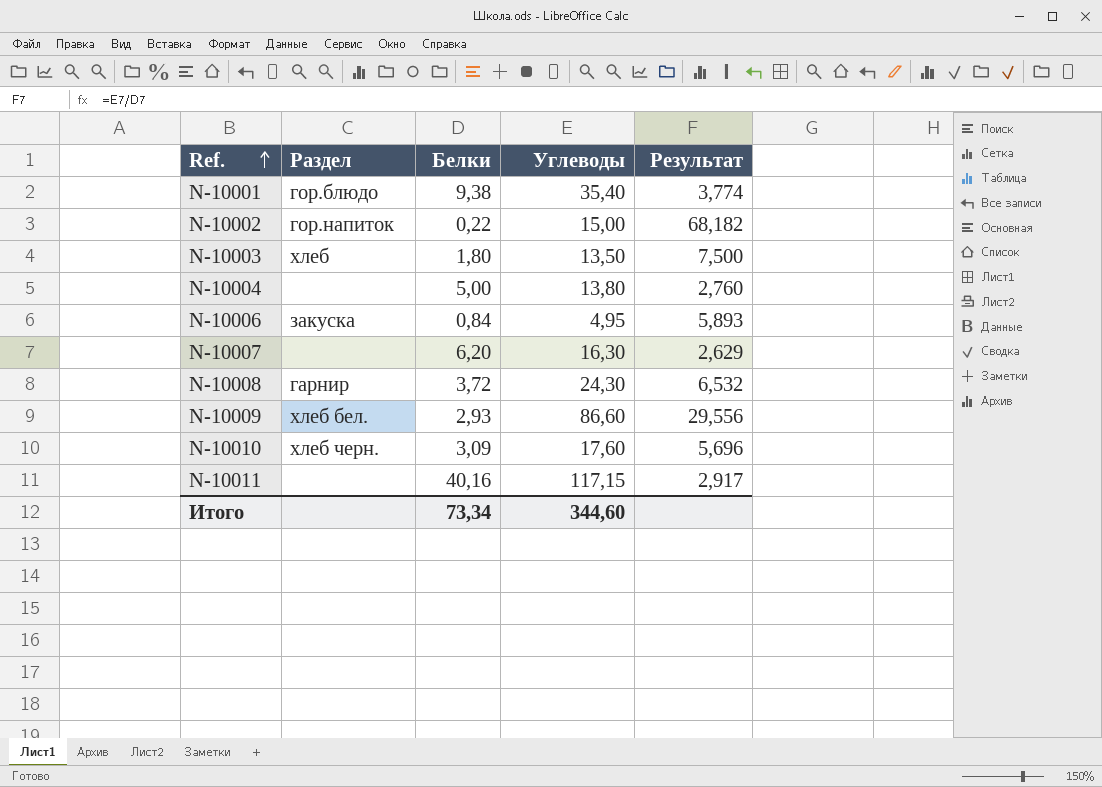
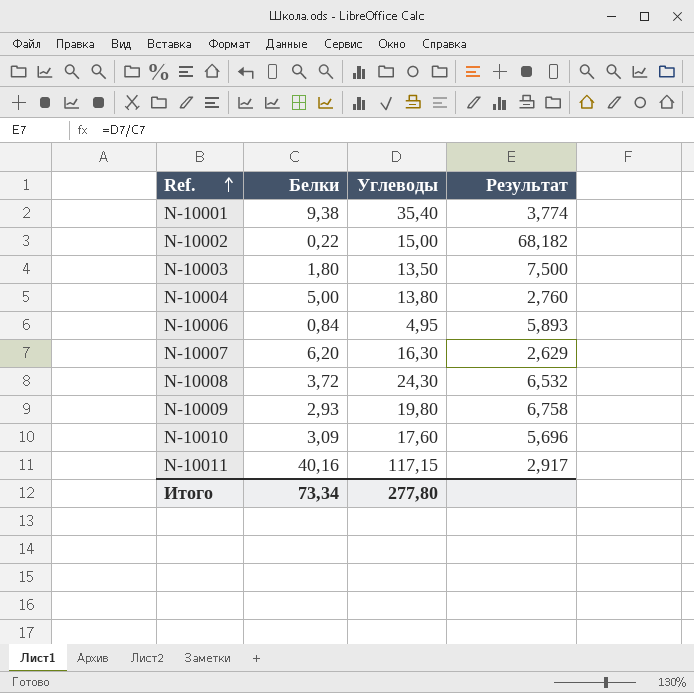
column Раздел | position: 2 -> none
N-10009 | Углеводы: 86,60 -> 19,80
N-10009 | Результат: 29,556 -> 6,758
Итого | Углеводы: 344,60 -> 277,80

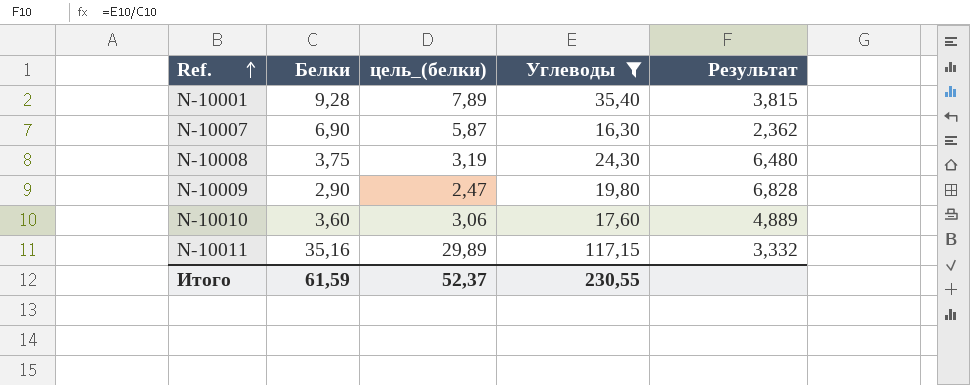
filter: none -> Углеводы >= 16,30
column цель_(белки) | formula: none -> [Белки] * 0,85
N-10001 | Белки: 9,38 -> 9,28
N-10001 | Результат: 3,774 -> 3,815
N-10007 | Белки: 6,20 -> 6,90
N-10007 | Результат: 2,629 -> 2,362
N-10008 | Белки: 3,72 -> 3,75
N-10008 | Результат: 6,532 -> 6,480
N-10009 | Белки: 2,93 -> 2,90
N-10009 | Результат: 6,758 -> 6,828
N-10010 | Белки: 3,09 -> 3,60
N-10010 | Результат: 5,696 -> 4,889
N-10011 | Белки: 40,16 -> 35,16
N-10011 | Результат: 2,917 -> 3,332
Итого | Белки: 73,34 -> 61,59
Итого | Углеводы: 277,80 -> 230,55

